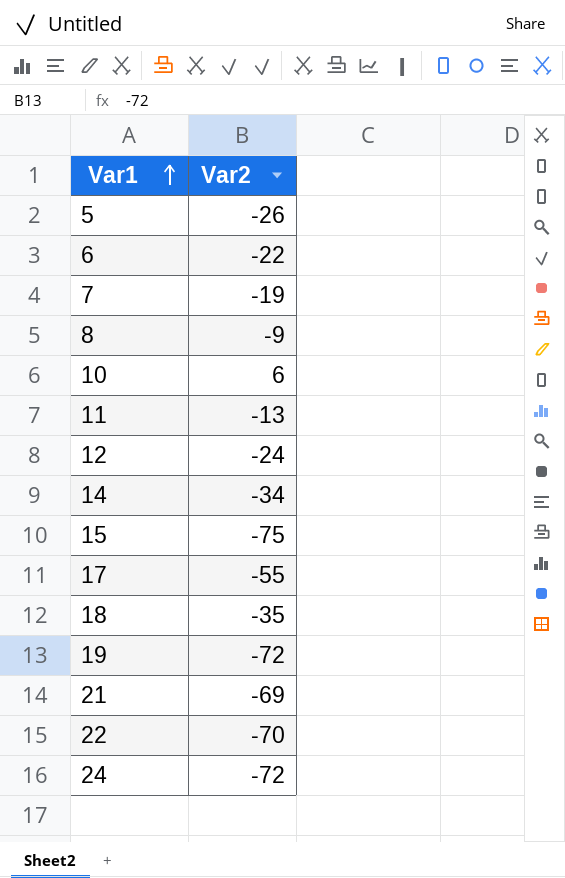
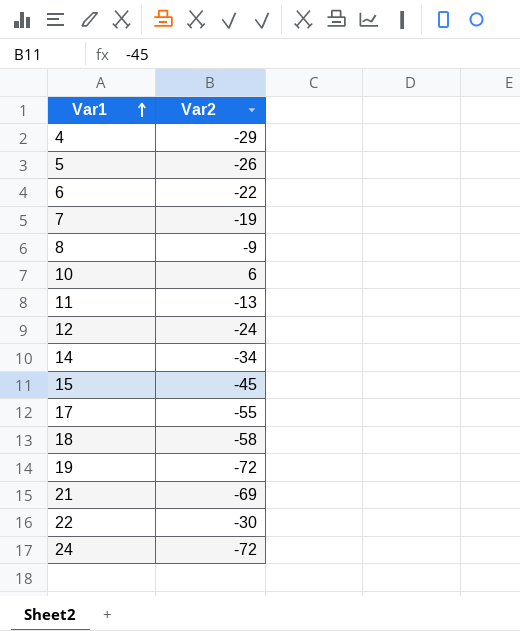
row 4: none -> -29
15 | Var2: -75 -> -45
18 | Var2: -35 -> -58
22 | Var2: -70 -> -30

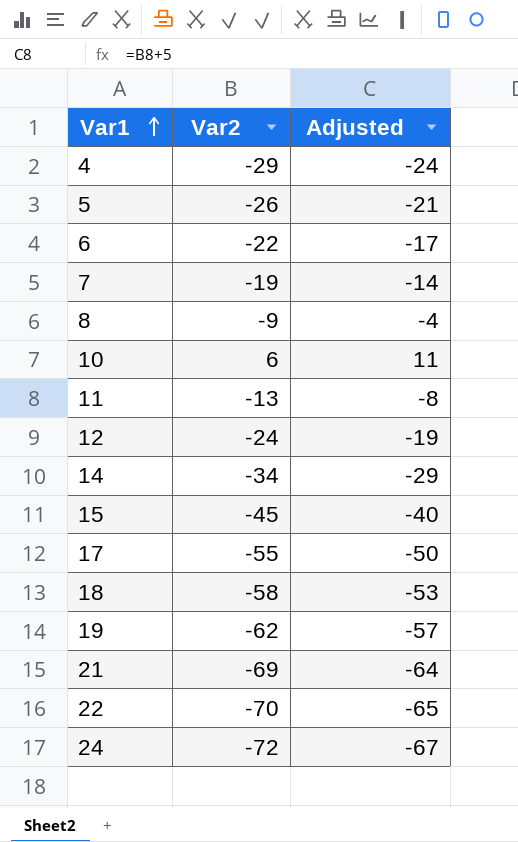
column Adjusted | formula: none -> [Var2] + 5
19 | Var2: -72 -> -62
22 | Var2: -30 -> -70

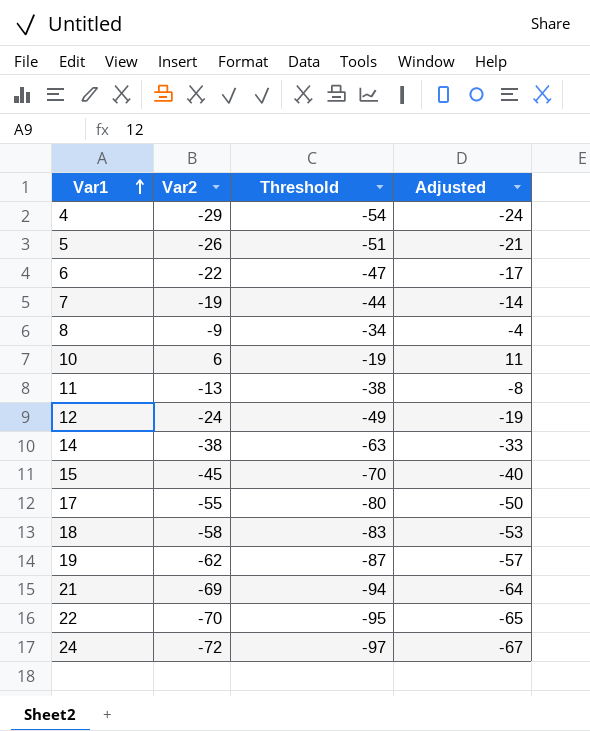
column Threshold | formula: none -> [Var2] - 25
14 | Var2: -34 -> -38
14 | Adjusted: -29 -> -33

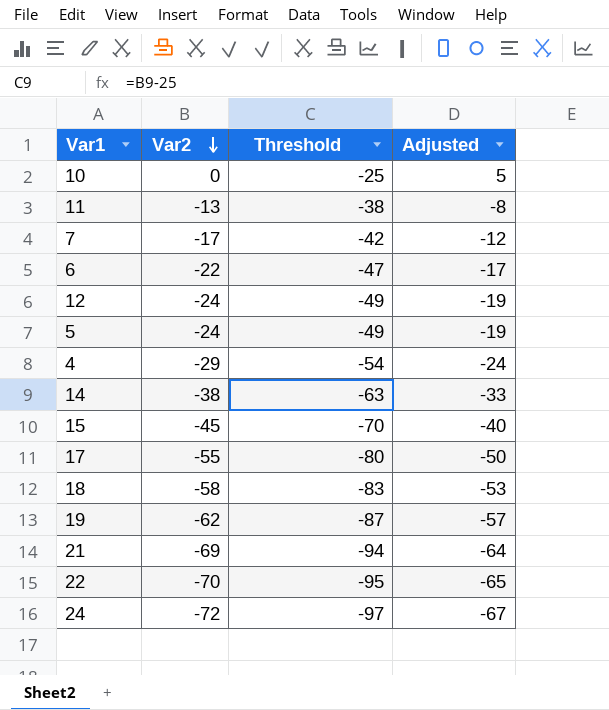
row order: Var1 ascending -> Var2 descending
row 8: -9 | -34 | -4 -> none
10 | Var2: 6 -> 0
10 | Threshold: -19 -> -25
10 | Adjusted: 11 -> 5
7 | Var2: -19 -> -17
7 | Threshold: -44 -> -42
7 | Adjusted: -14 -> -12
5 | Var2: -26 -> -24
5 | Threshold: -51 -> -49
5 | Adjusted: -21 -> -19

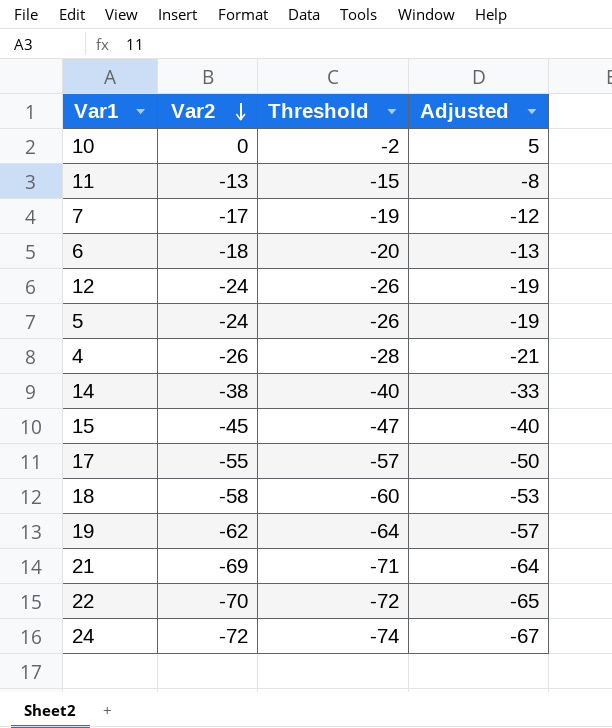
column Threshold | formula: [Var2] - 25 -> [Var2] - 2
6 | Var2: -22 -> -18
6 | Adjusted: -17 -> -13
4 | Var2: -29 -> -26
4 | Adjusted: -24 -> -21

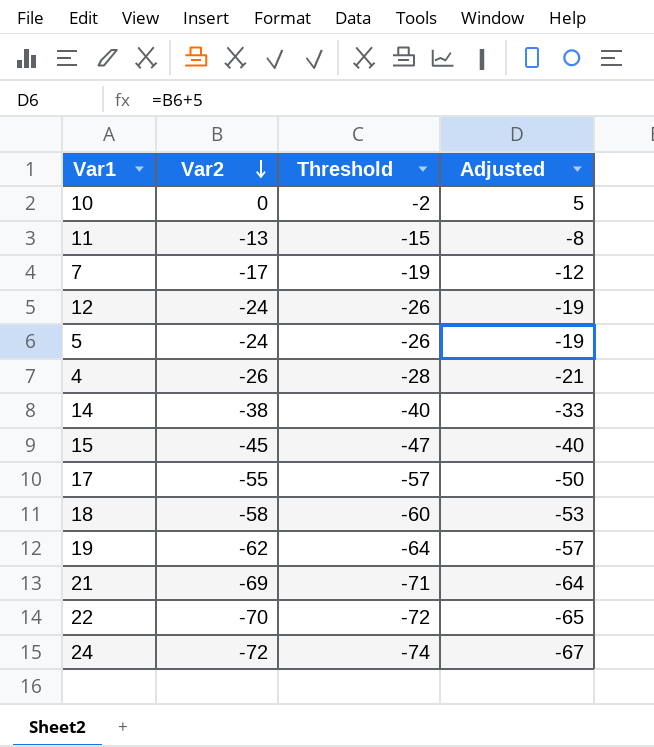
row 6: -18 | -20 | -13 -> none

